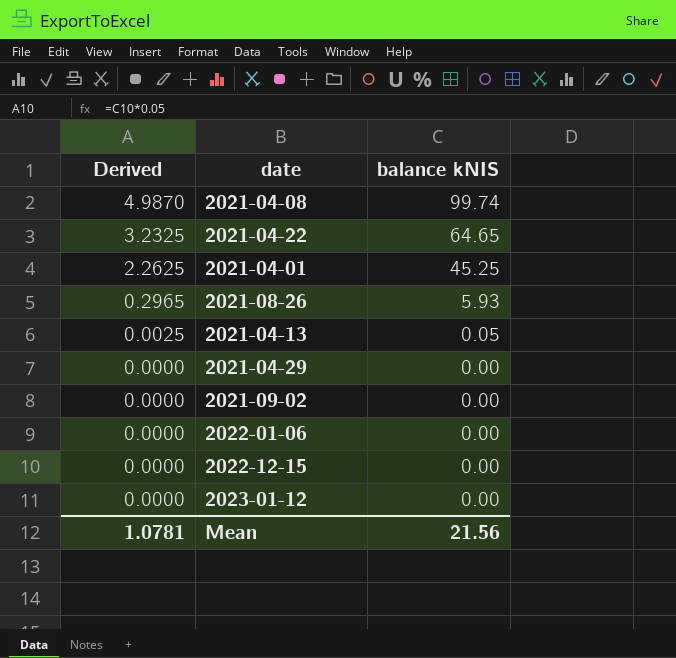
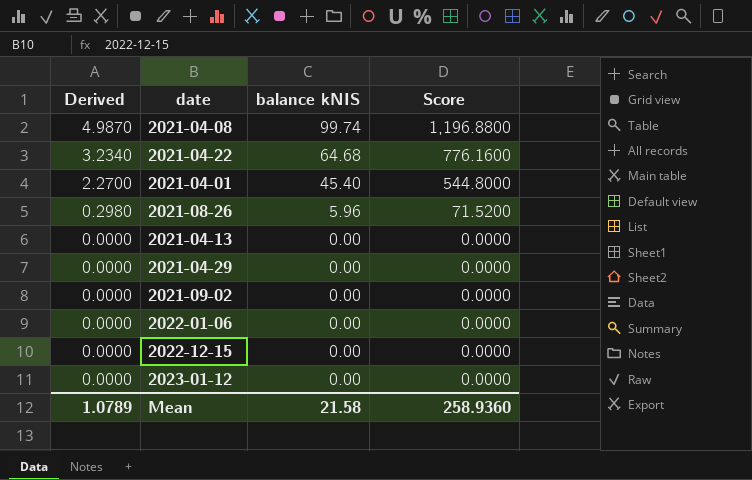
column Score | formula: none -> [balance kNIS] * 12
2021-04-22 | Derived: 3.2325 -> 3.2340
2021-04-22 | balance kNIS: 64.65 -> 64.68
2021-04-01 | Derived: 2.2625 -> 2.2700
2021-04-01 | balance kNIS: 45.25 -> 45.40
2021-08-26 | Derived: 0.2965 -> 0.2980
2021-08-26 | balance kNIS: 5.93 -> 5.96
2021-04-13 | Derived: 0.0025 -> 0.0000
2021-04-13 | balance kNIS: 0.05 -> 0.00
Mean | Derived: 1.0781 -> 1.0789
Mean | balance kNIS: 21.56 -> 21.58

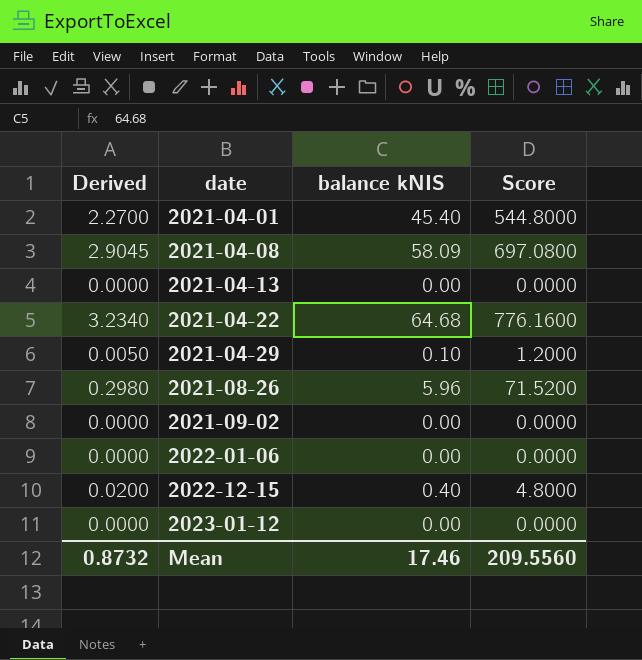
row order: Derived descending -> date ascending
2021-04-08 | Derived: 4.9870 -> 2.9045
2021-04-08 | balance kNIS: 99.74 -> 58.09
2021-04-08 | Score: 1,196.8800 -> 697.0800
2021-04-29 | Derived: 0.0000 -> 0.0050
2021-04-29 | balance kNIS: 0.00 -> 0.10
2021-04-29 | Score: 0.0000 -> 1.2000
2022-12-15 | Derived: 0.0000 -> 0.0200
2022-12-15 | balance kNIS: 0.00 -> 0.40
2022-12-15 | Score: 0.0000 -> 4.8000
Mean | Derived: 1.0789 -> 0.8732
Mean | balance kNIS: 21.58 -> 17.46
Mean | Score: 258.9360 -> 209.5560

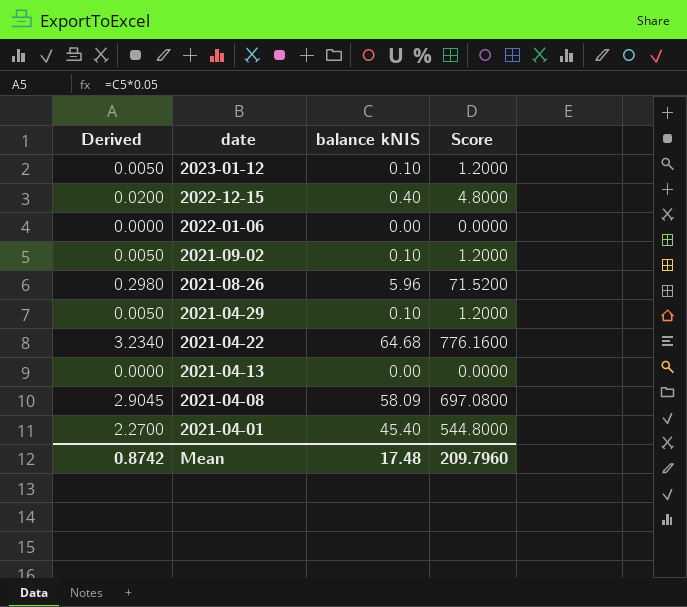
row order: date ascending -> date descending
2023-01-12 | Derived: 0.0000 -> 0.0050
2023-01-12 | balance kNIS: 0.00 -> 0.10
2023-01-12 | Score: 0.0000 -> 1.2000
2021-09-02 | Derived: 0.0000 -> 0.0050
2021-09-02 | balance kNIS: 0.00 -> 0.10
2021-09-02 | Score: 0.0000 -> 1.2000
Mean | Derived: 0.8732 -> 0.8742
Mean | balance kNIS: 17.46 -> 17.48
Mean | Score: 209.5560 -> 209.7960

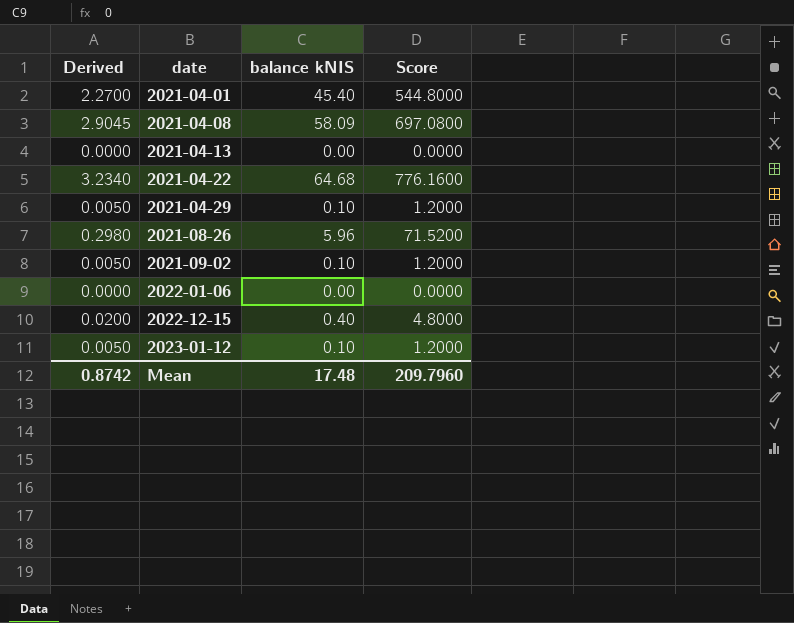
row order: date descending -> date ascending

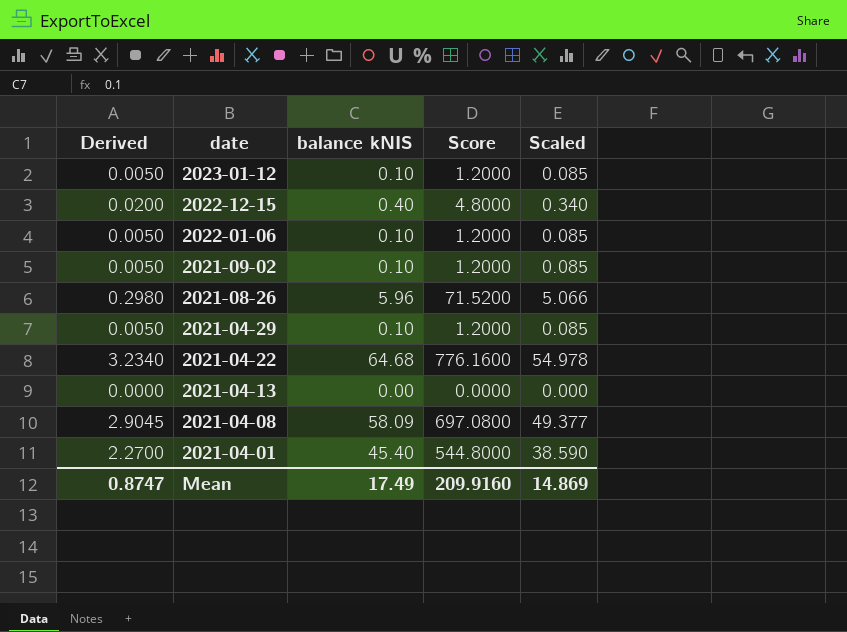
row order: date ascending -> date descending
column Scaled | formula: none -> [balance kNIS] * 0.85
2022-01-06 | Derived: 0.0000 -> 0.0050
2022-01-06 | balance kNIS: 0.00 -> 0.10
2022-01-06 | Score: 0.0000 -> 1.2000
Mean | Derived: 0.8742 -> 0.8747
Mean | balance kNIS: 17.48 -> 17.49
Mean | Score: 209.7960 -> 209.9160

